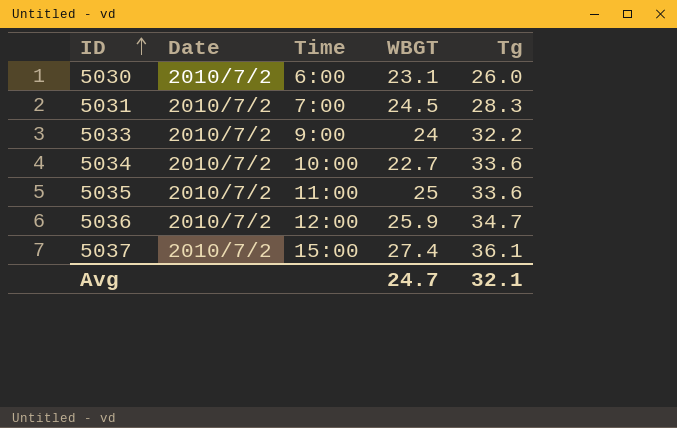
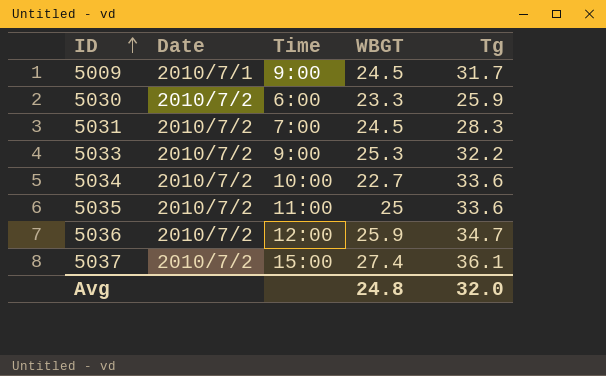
row 5009: none -> 2010/7/1 | 9:00 | 24.5 | 31.7
5030 | WBGT: 23.1 -> 23.3
5030 | Tg: 26.0 -> 25.9
5033 | WBGT: 24 -> 25.3
Avg | WBGT: 24.7 -> 24.8
Avg | Tg: 32.1 -> 32.0

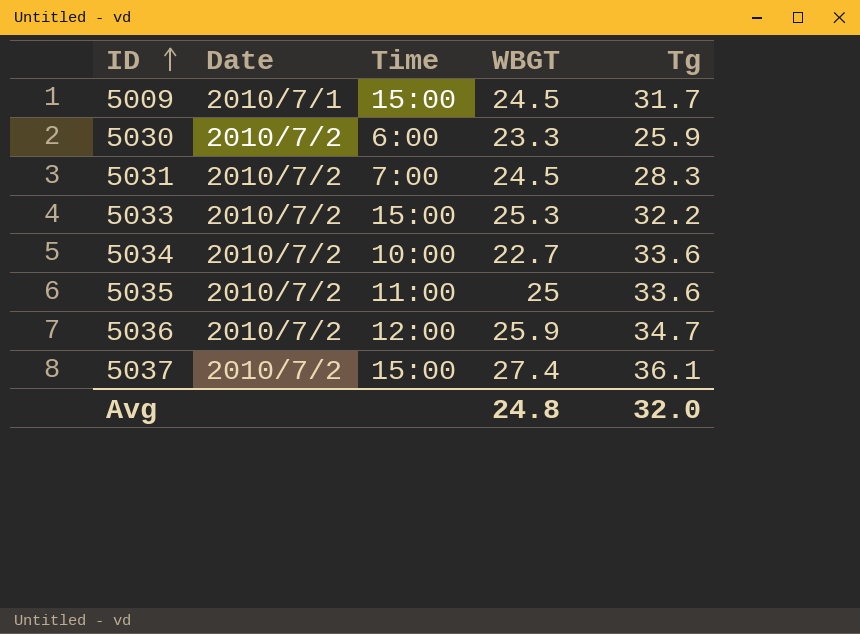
5009 | Time: 9:00 -> 15:00
5033 | Time: 9:00 -> 15:00

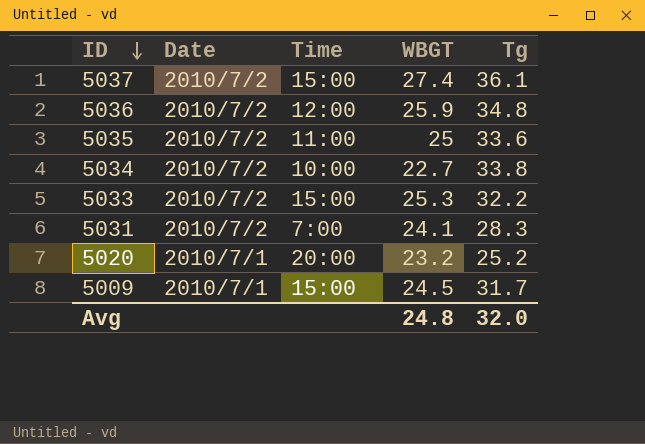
row order: ID ascending -> ID descending
row 5030: 2010/7/2 | 6:00 | 23.3 | 25.9 -> none
5036 | Tg: 34.7 -> 34.8
5034 | Tg: 33.6 -> 33.8
5031 | WBGT: 24.5 -> 24.1
row 5020: none -> 2010/7/1 | 20:00 | 23.2 | 25.2

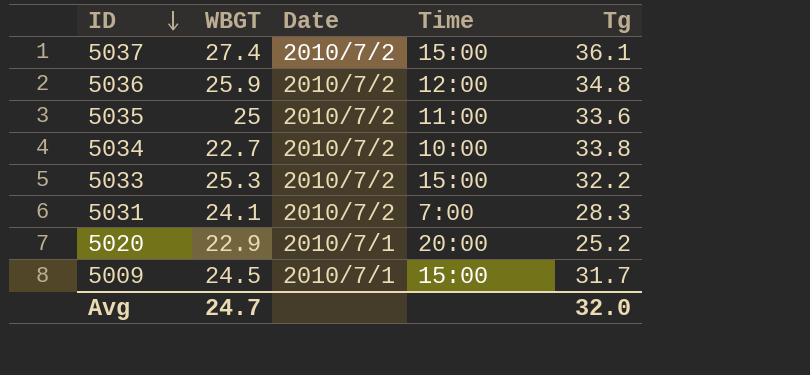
column WBGT | position: 4 -> 2
5020 | WBGT: 23.2 -> 22.9
Avg | WBGT: 24.8 -> 24.7

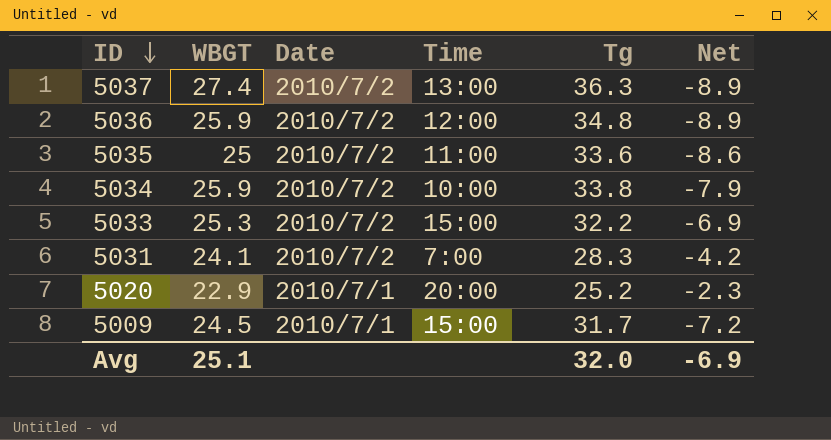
column Net | formula: none -> [WBGT] - [Tg]
5037 | Time: 15:00 -> 13:00
5037 | Tg: 36.1 -> 36.3
5034 | WBGT: 22.7 -> 25.9
Avg | WBGT: 24.7 -> 25.1

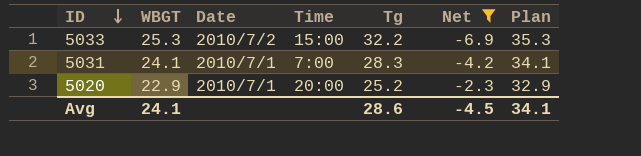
filter: none -> Net >= -6.9
column Plan | formula: none -> [WBGT] + 10
5031 | Date: 2010/7/2 -> 2010/7/1
Avg | WBGT: 25.1 -> 24.1
Avg | Tg: 32.0 -> 28.6
Avg | Net: -6.9 -> -4.5

